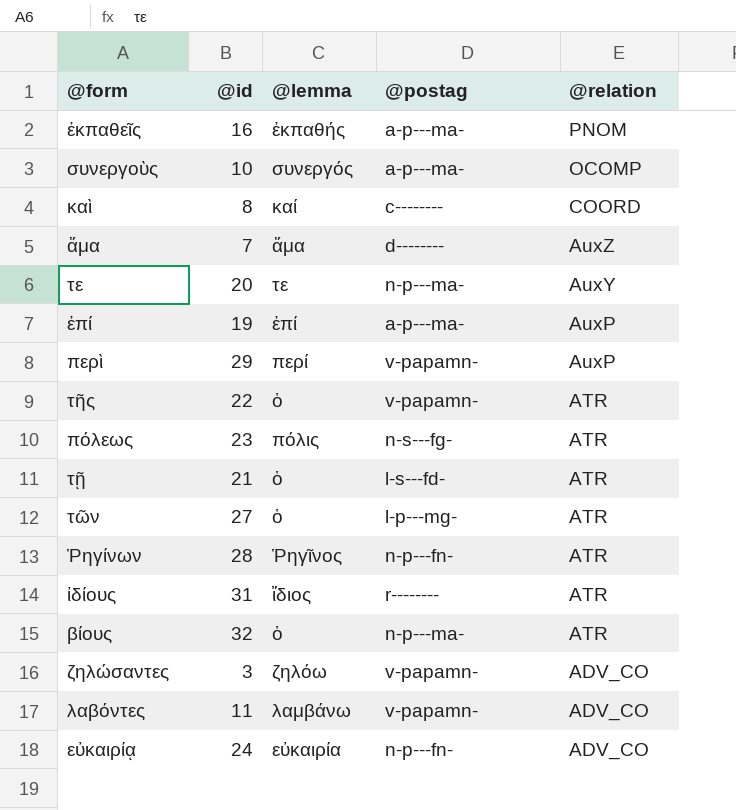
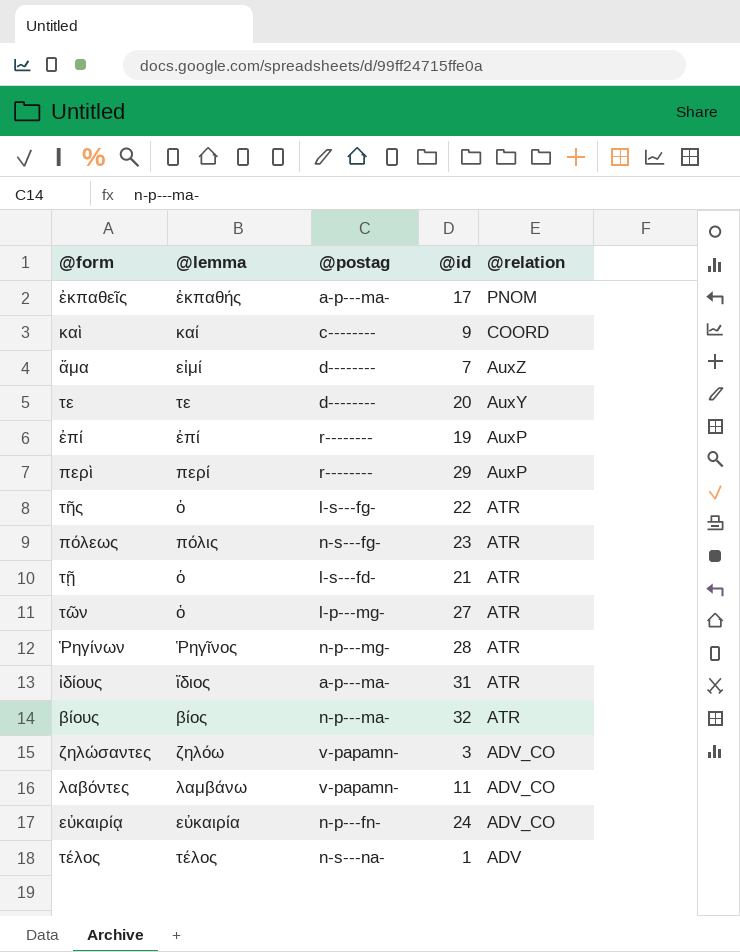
column @id | position: 2 -> 4
row συνεργοὺς: 10 | συνεργός | a-p---ma- | OCOMP -> none
ἐκπαθεῖς | @id: 16 -> 17
καὶ | @id: 8 -> 9
ἅμα | @lemma: ἅμα -> εἰμί
τε | @postag: n-p---ma- -> d--------
ἐπί | @postag: a-p---ma- -> r--------
περὶ | @postag: v-papamn- -> r--------
τῆς | @postag: v-papamn- -> l-s---fg-
Ῥηγίνων | @postag: n-p---fn- -> n-p---mg-
ἰδίους | @postag: r-------- -> a-p---ma-
βίους | @lemma: ὁ -> βίος
row τέλος: none -> τέλος | n-s---na- | 1 | ADV

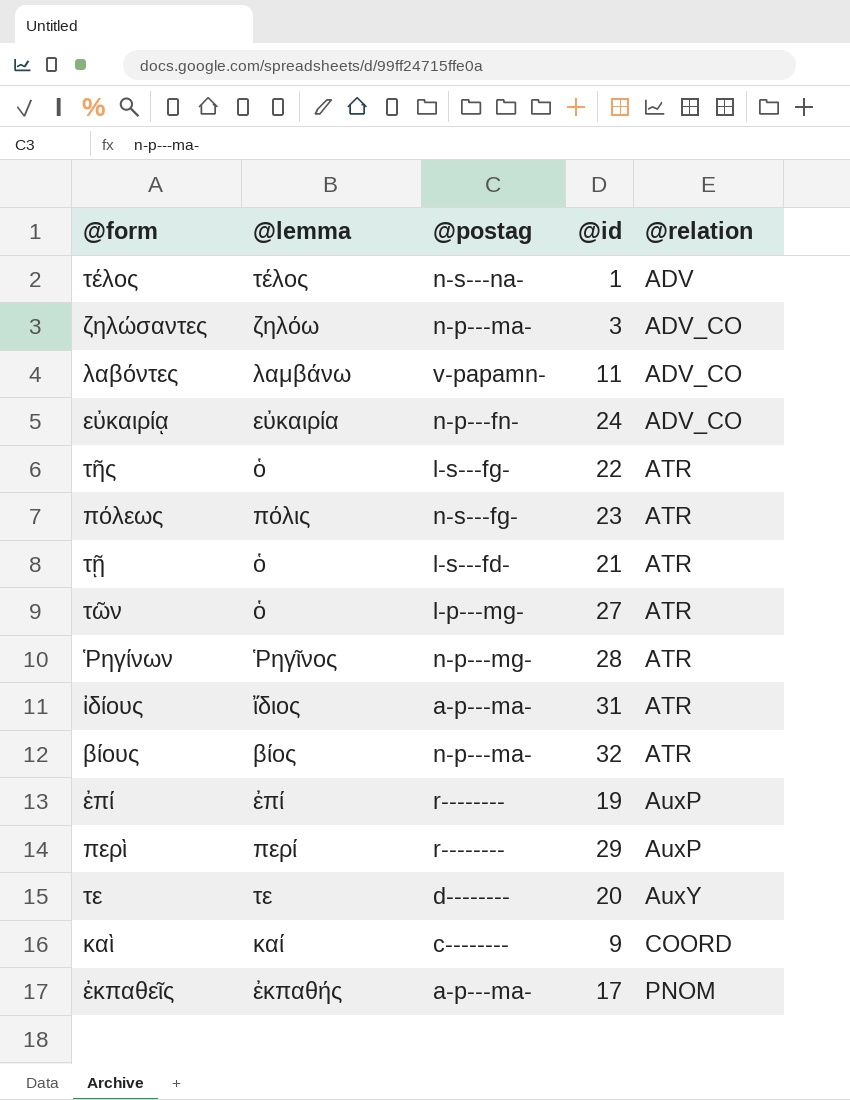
row order: @relation descending -> @relation ascending
row ἅμα: εἰμί | d-------- | 7 | AuxZ -> none
ζηλώσαντες | @postag: v-papamn- -> n-p---ma-

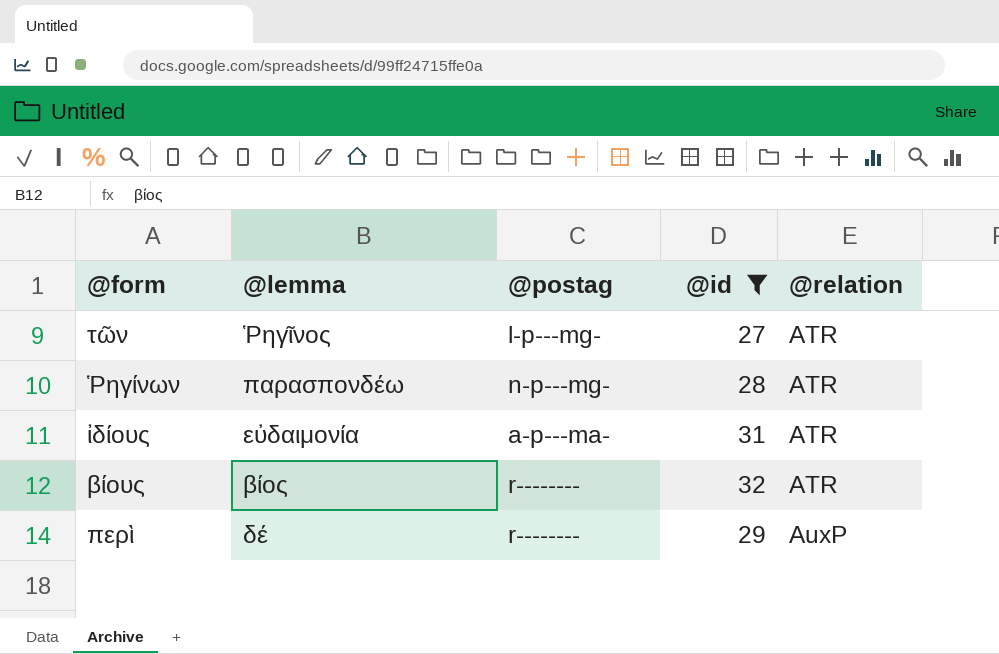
filter: none -> @id >= 27
τῶν | @lemma: ὁ -> Ῥηγῖνος
Ῥηγίνων | @lemma: Ῥηγῖνος -> παρασπονδέω
ἰδίους | @lemma: ἴδιος -> εὐδαιμονία
βίους | @postag: n-p---ma- -> r--------
περὶ | @lemma: περί -> δέ

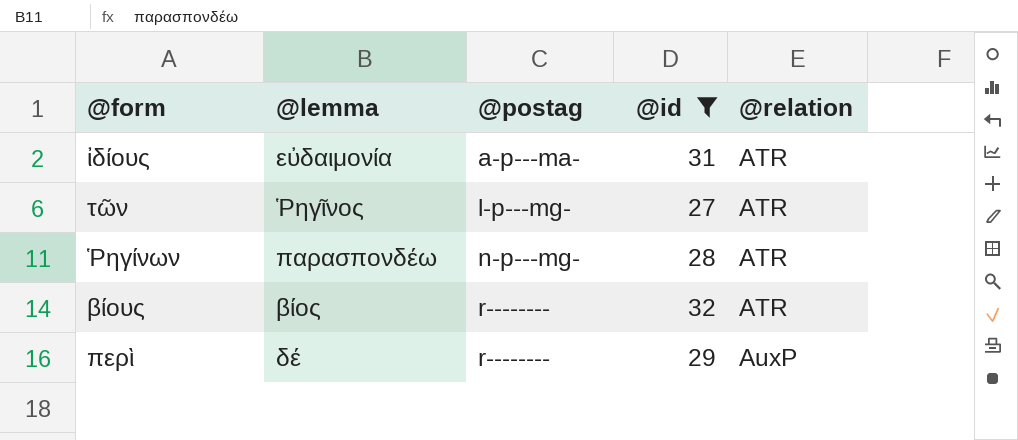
row order: @relation ascending -> @postag ascending

